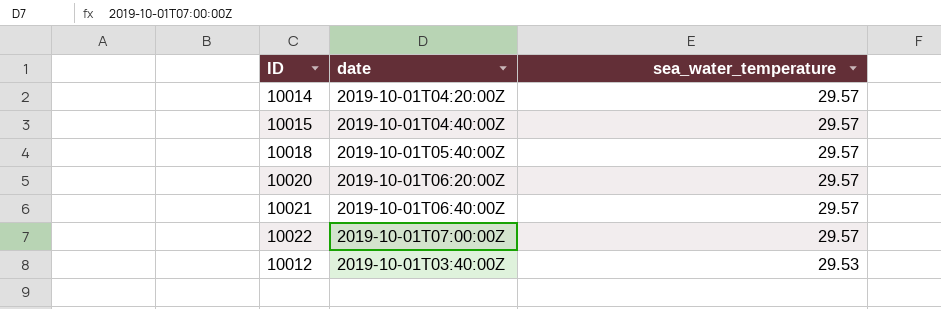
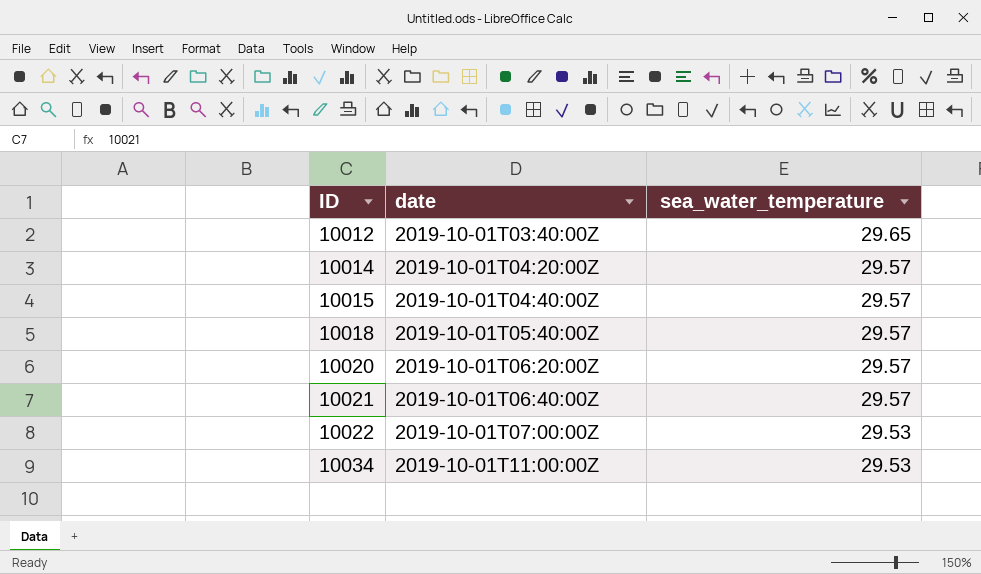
row order: sea_water_temperature descending -> ID ascending
10012 | sea_water_temperature: 29.53 -> 29.65
10022 | sea_water_temperature: 29.57 -> 29.53
row 10034: none -> 2019-10-01T11:00:00Z | 29.53

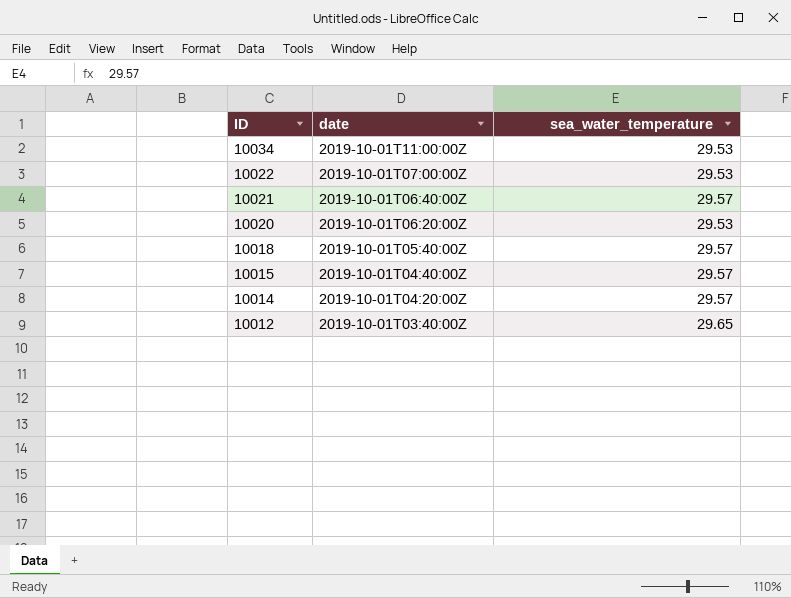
row order: ID ascending -> ID descending
10020 | sea_water_temperature: 29.57 -> 29.53

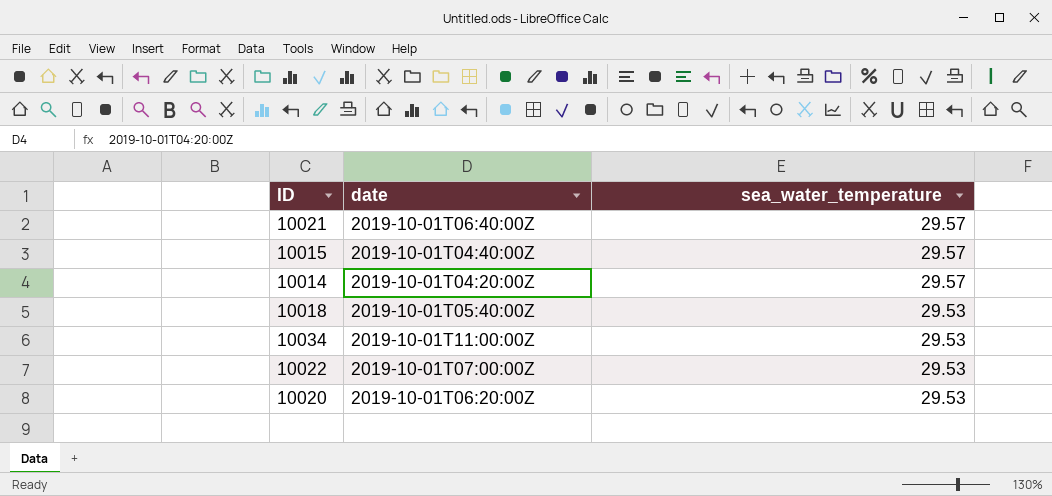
row order: ID descending -> sea_water_temperature descending
row 10012: 2019-10-01T03:40:00Z | 29.65 -> none
10018 | sea_water_temperature: 29.57 -> 29.53

